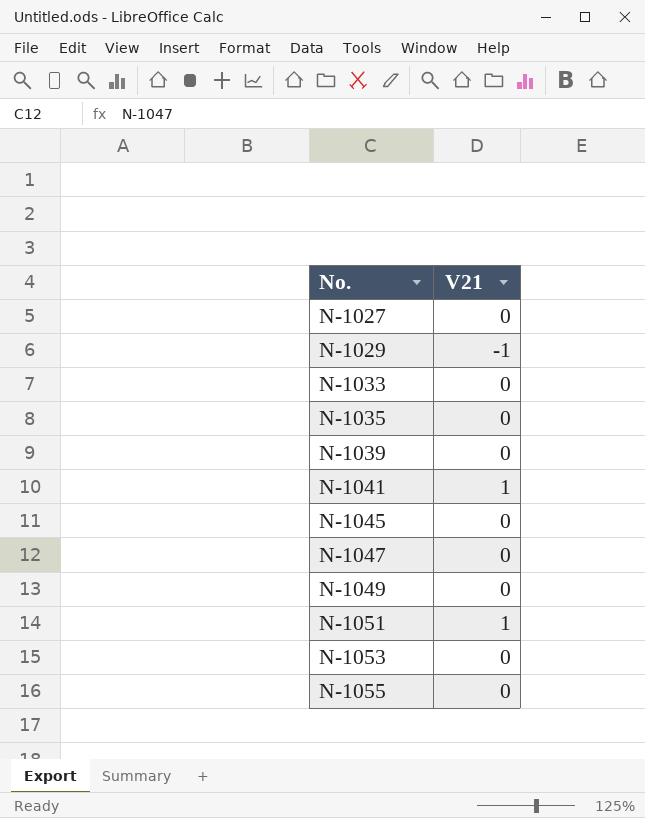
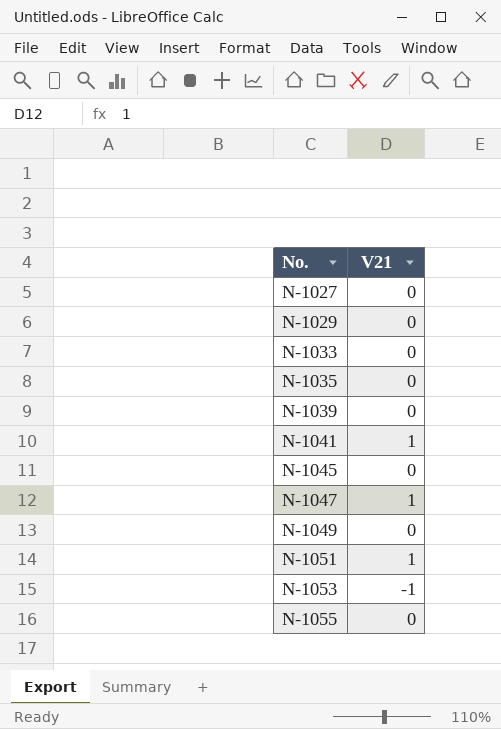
N-1029 | V21: -1 -> 0
N-1047 | V21: 0 -> 1
N-1053 | V21: 0 -> -1

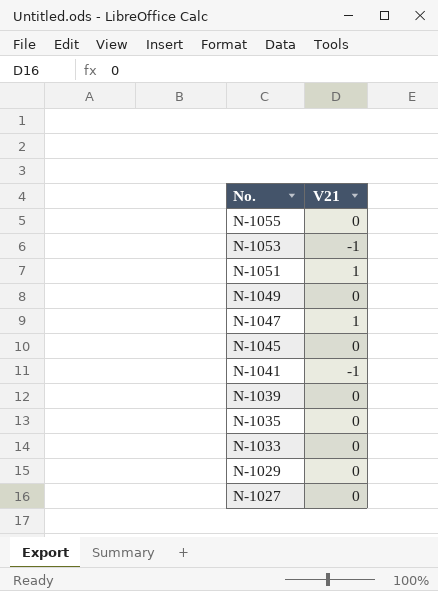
row order: No. ascending -> No. descending
N-1041 | V21: 1 -> -1

